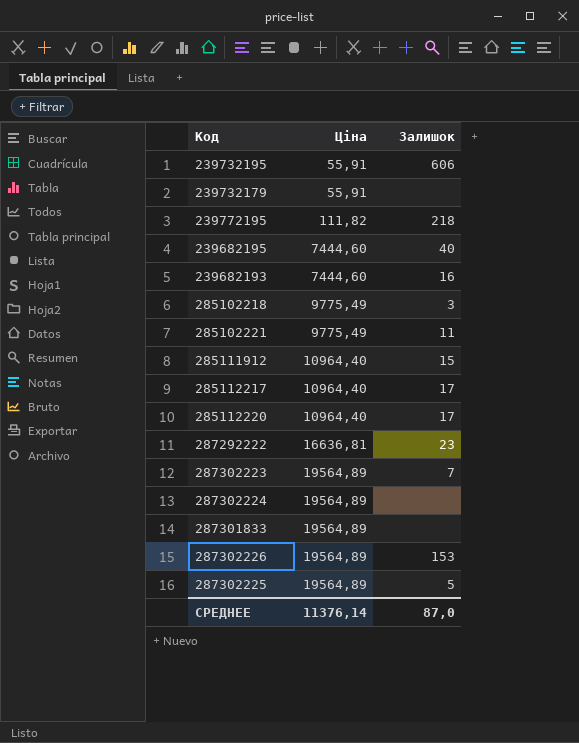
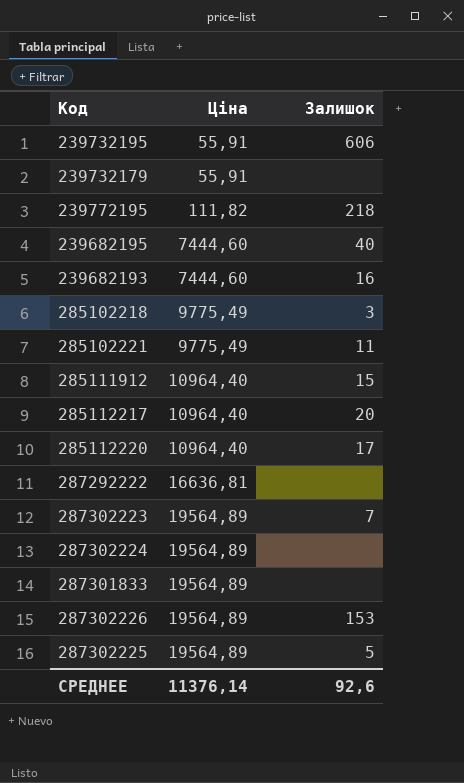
285112217 | Залишок: 17 -> 20
287292222 | Залишок: 23 -> none
СРЕДНЕЕ | Залишок: 87,0 -> 92,6

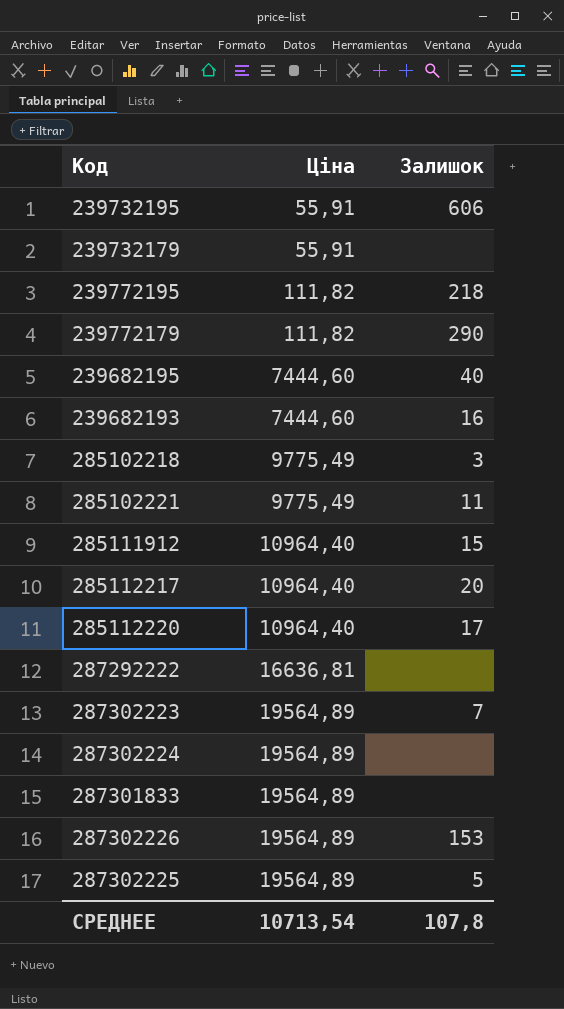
row 239772179: none -> 111,82 | 290
СРЕДНЕЕ | Ціна: 11376,14 -> 10713,54
СРЕДНЕЕ | Залишок: 92,6 -> 107,8

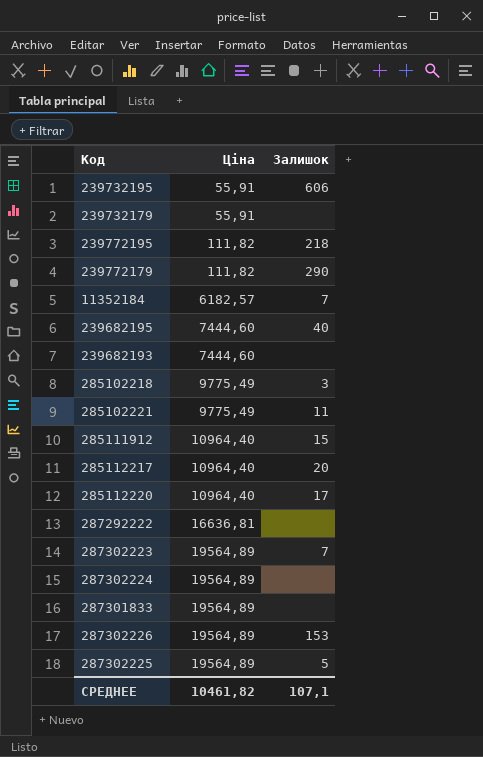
row 11352184: none -> 6182,57 | 7
239682193 | Залишок: 16 -> none
СРЕДНЕЕ | Ціна: 10713,54 -> 10461,82
СРЕДНЕЕ | Залишок: 107,8 -> 107,1

